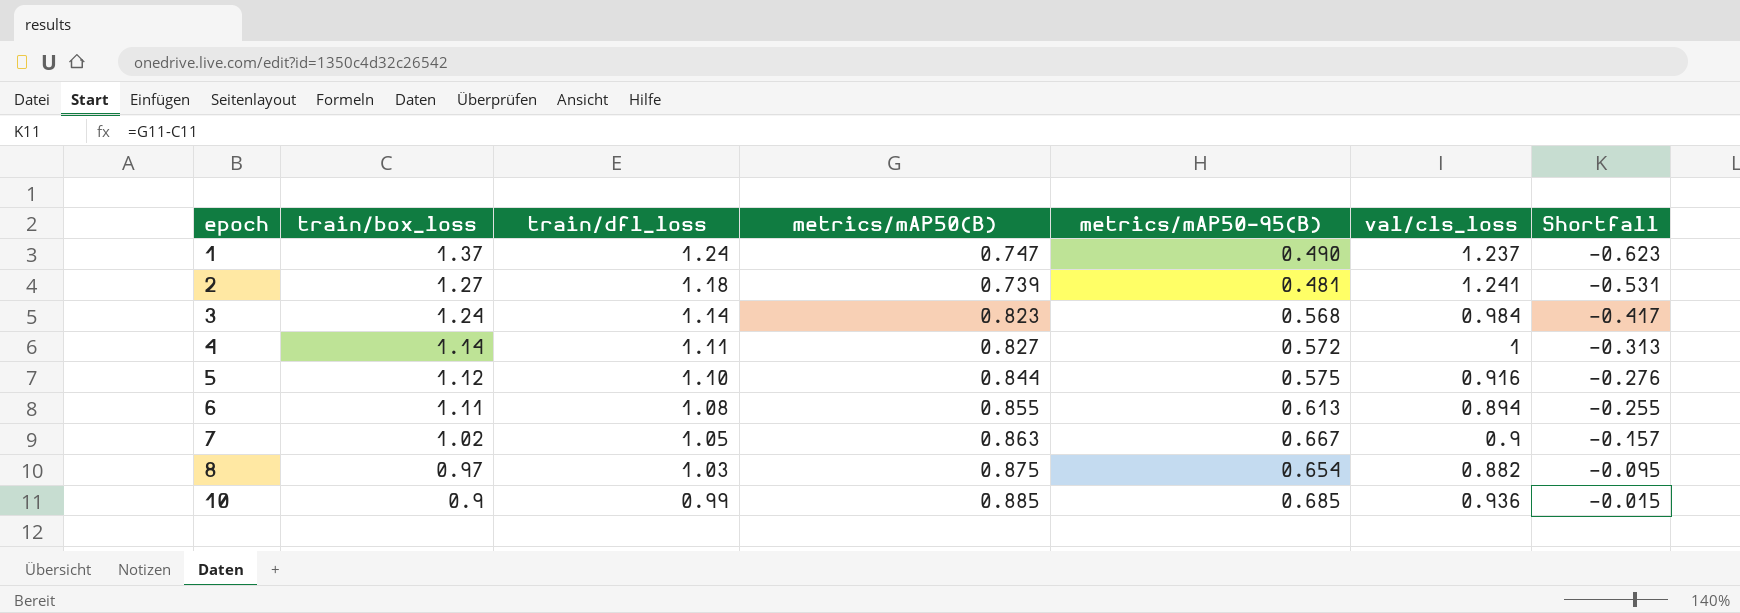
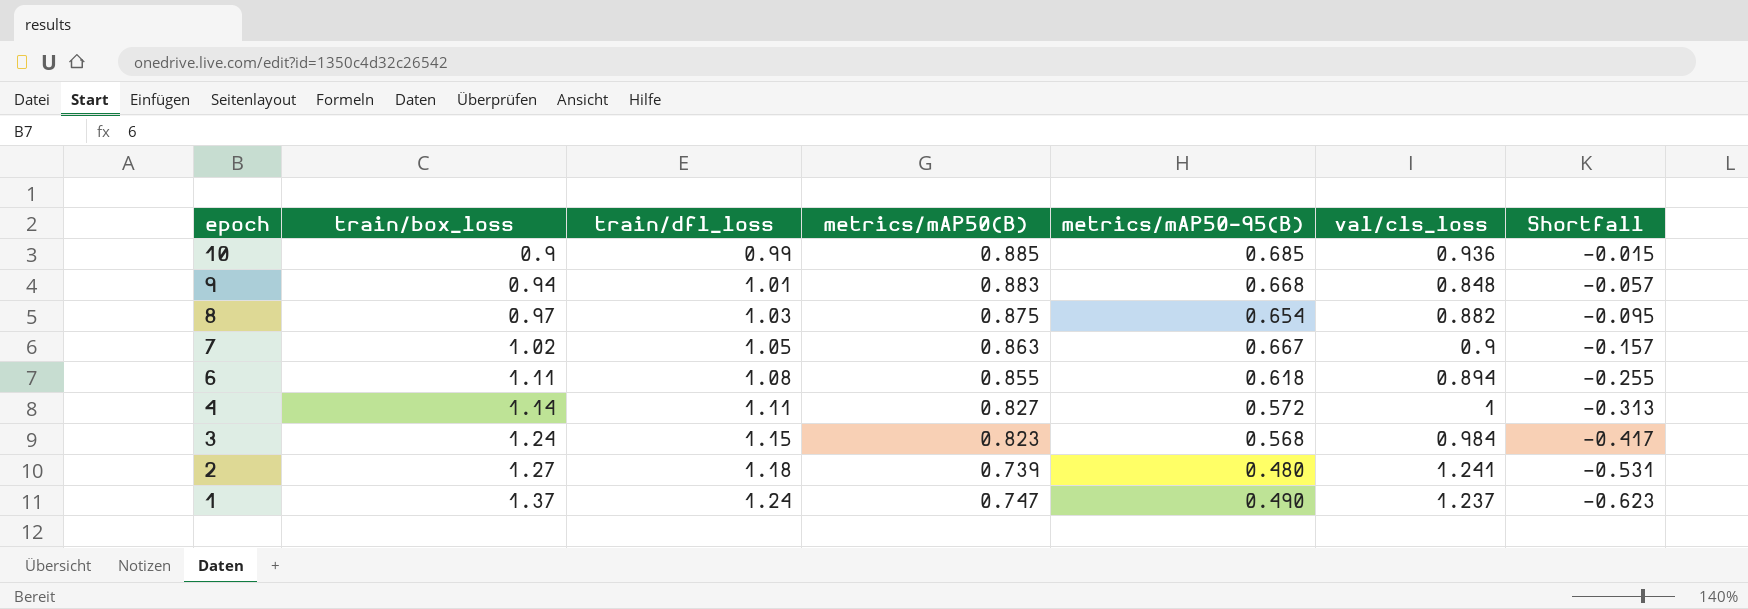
row order: epoch ascending -> epoch descending
row 5: 1.12 | 1.10 | 0.844 | 0.575 | 0.916 | -0.276 -> none
row 9: none -> 0.94 | 1.01 | 0.883 | 0.668 | 0.848 | -0.057
6 | metrics/mAP50-95(B): 0.613 -> 0.618
3 | train/dfl_loss: 1.14 -> 1.15
2 | metrics/mAP50-95(B): 0.481 -> 0.480

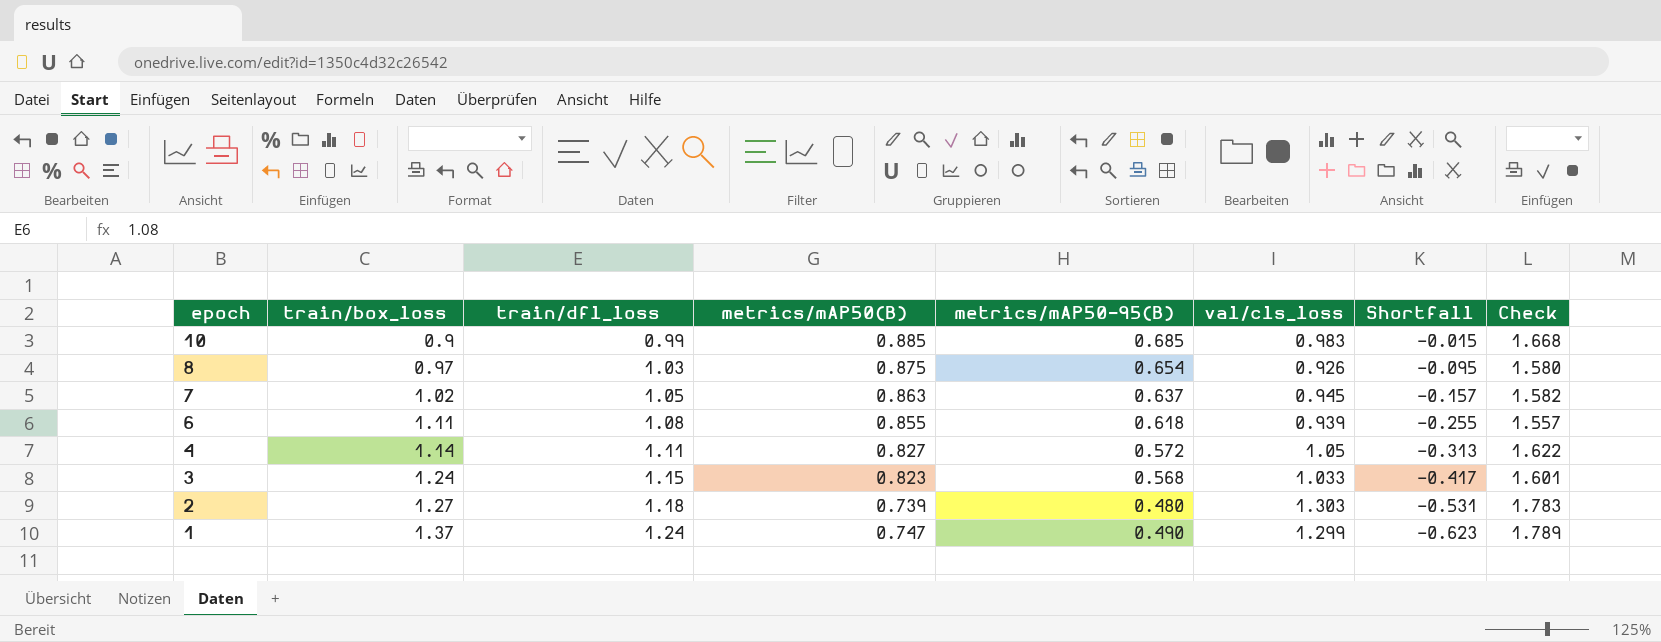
column Check | formula: none -> [metrics/mAP50-95(B)] + [val/cls_loss]
row 9: 0.94 | 1.01 | 0.883 | 0.668 | 0.848 | -0.057 -> none
10 | val/cls_loss: 0.936 -> 0.983
8 | val/cls_loss: 0.882 -> 0.926
7 | metrics/mAP50-95(B): 0.667 -> 0.637
7 | val/cls_loss: 0.9 -> 0.945
6 | val/cls_loss: 0.894 -> 0.939
4 | val/cls_loss: 1 -> 1.05
3 | val/cls_loss: 0.984 -> 1.033
2 | val/cls_loss: 1.241 -> 1.303
1 | val/cls_loss: 1.237 -> 1.299

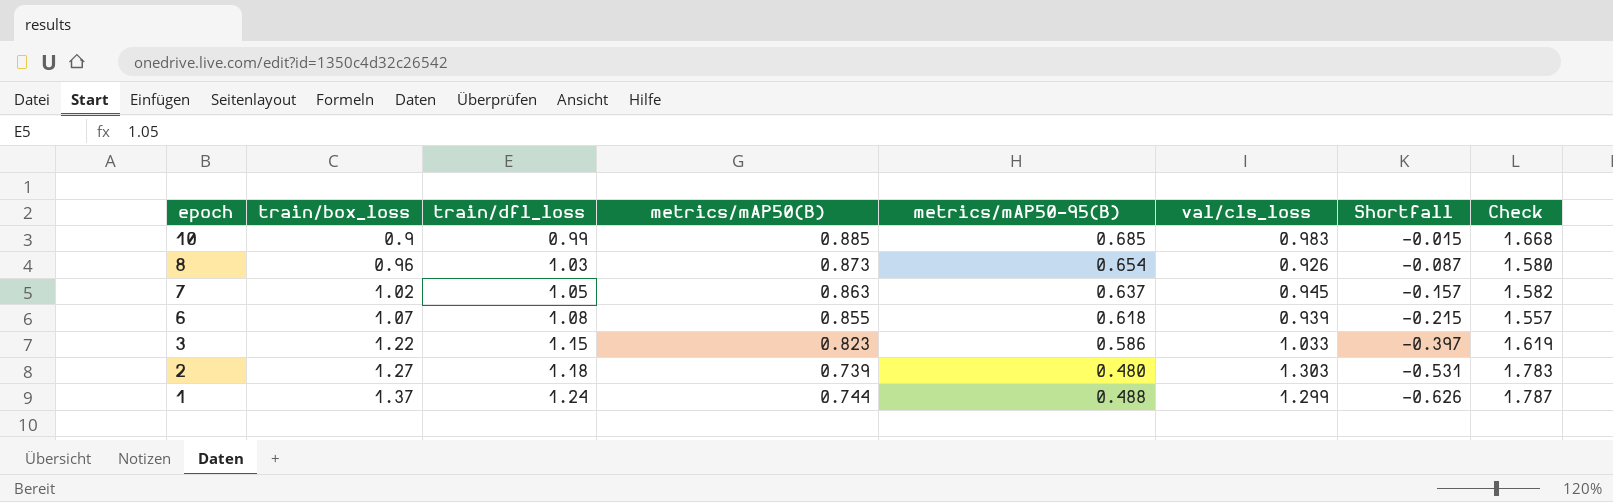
row 4: 1.14 | 1.11 | 0.827 | 0.572 | 1.05 | -0.313 | 1.622 -> none
8 | train/box_loss: 0.97 -> 0.96
8 | metrics/mAP50(B): 0.875 -> 0.873
8 | Shortfall: -0.095 -> -0.087
6 | train/box_loss: 1.11 -> 1.07
6 | Shortfall: -0.255 -> -0.215
3 | train/box_loss: 1.24 -> 1.22
3 | metrics/mAP50-95(B): 0.568 -> 0.586
3 | Shortfall: -0.417 -> -0.397
3 | Check: 1.601 -> 1.619
1 | metrics/mAP50(B): 0.747 -> 0.744
1 | metrics/mAP50-95(B): 0.490 -> 0.488
1 | Shortfall: -0.623 -> -0.626
1 | Check: 1.789 -> 1.787

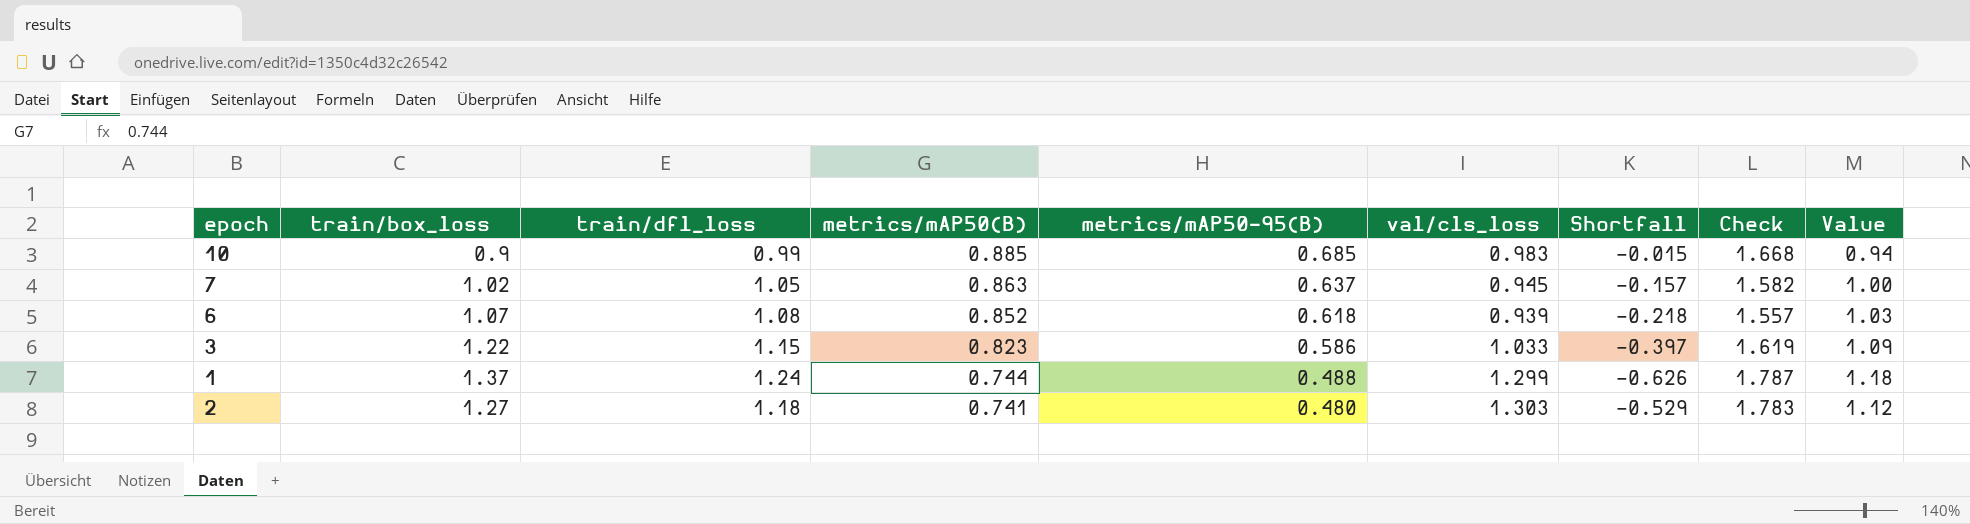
row order: epoch descending -> metrics/mAP50(B) descending
column Value | formula: none -> [train/dfl_loss] * 0.95
row 8: 0.96 | 1.03 | 0.873 | 0.654 | 0.926 | -0.087 | 1.580 -> none
6 | metrics/mAP50(B): 0.855 -> 0.852
6 | Shortfall: -0.215 -> -0.218
2 | metrics/mAP50(B): 0.739 -> 0.741
2 | Shortfall: -0.531 -> -0.529

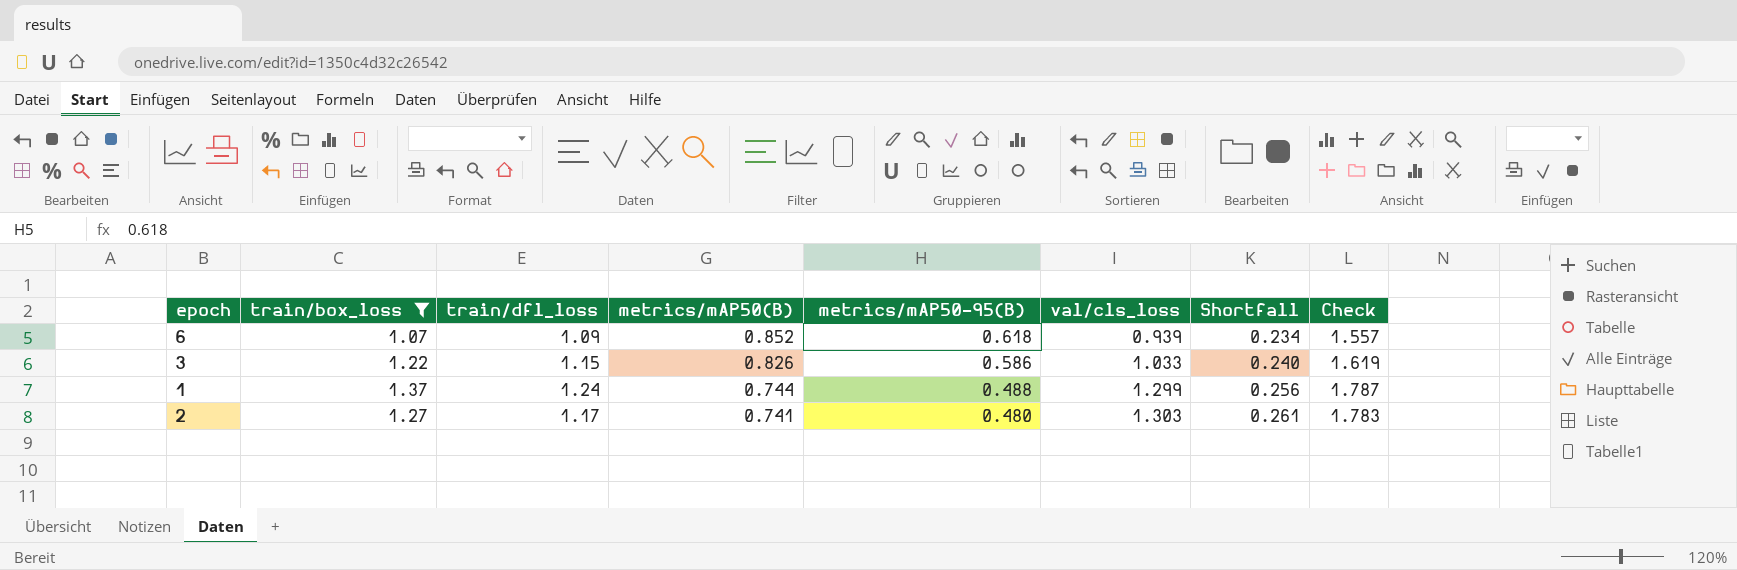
filter: none -> train/box_loss >= 1.07
column Value | formula: [train/dfl_loss] * 0.95 -> none
column Shortfall | formula: [metrics/mAP50(B)] - [train/box_loss] -> [metrics/mAP50(B)] - [metrics/mAP50-95(B)]
6 | train/dfl_loss: 1.08 -> 1.09
3 | metrics/mAP50(B): 0.823 -> 0.826
2 | train/dfl_loss: 1.18 -> 1.17

